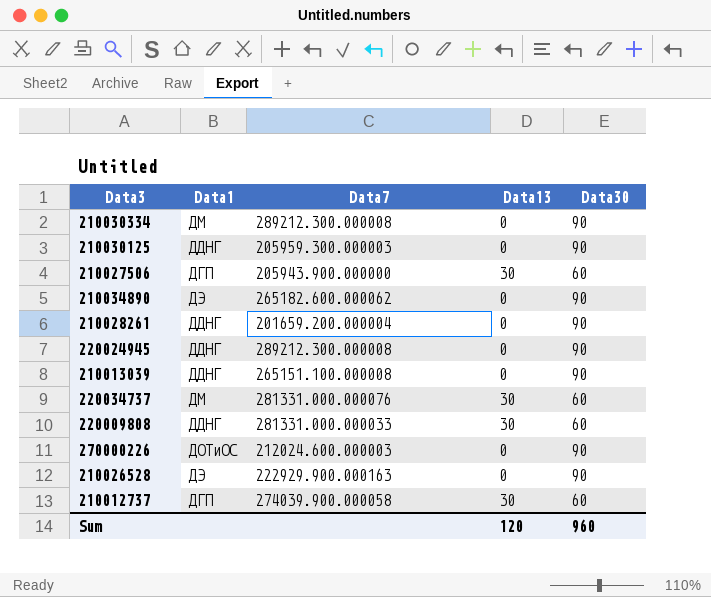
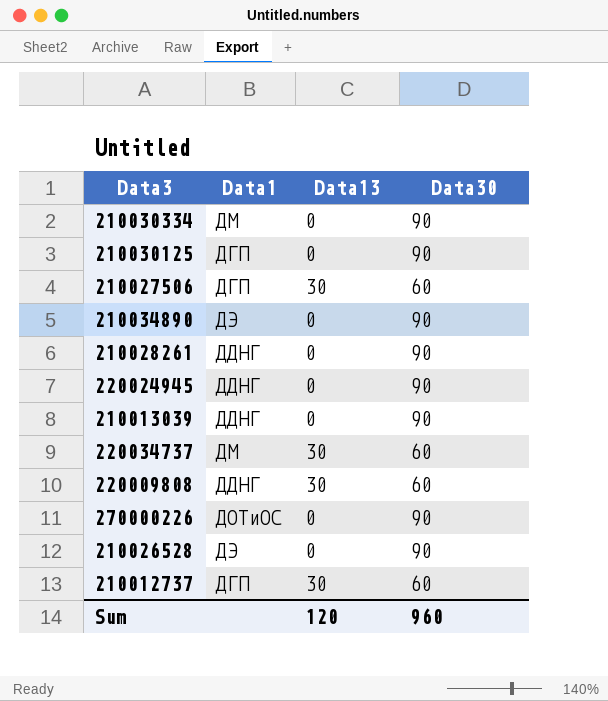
column Data7 | position: 3 -> none
210030125 | Data1: ДДНГ -> ДГП

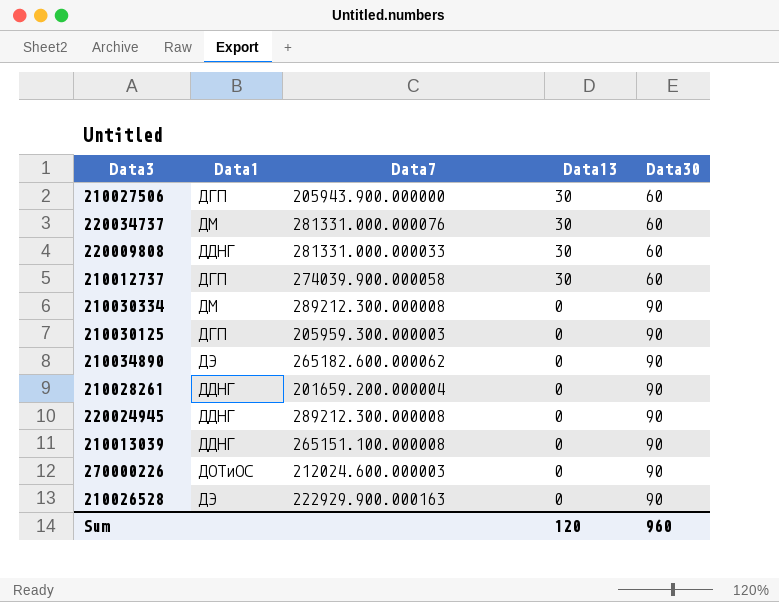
row order: none -> Data13 descending
column Data7 | position: none -> 3

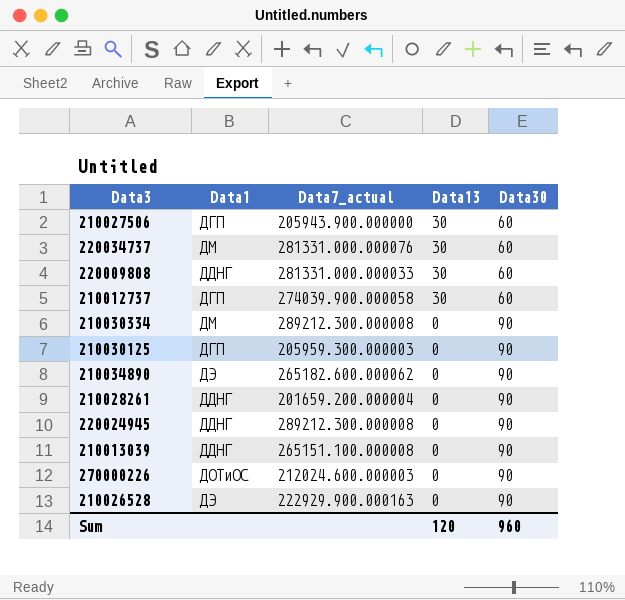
column name: Data7 -> Data7_actual

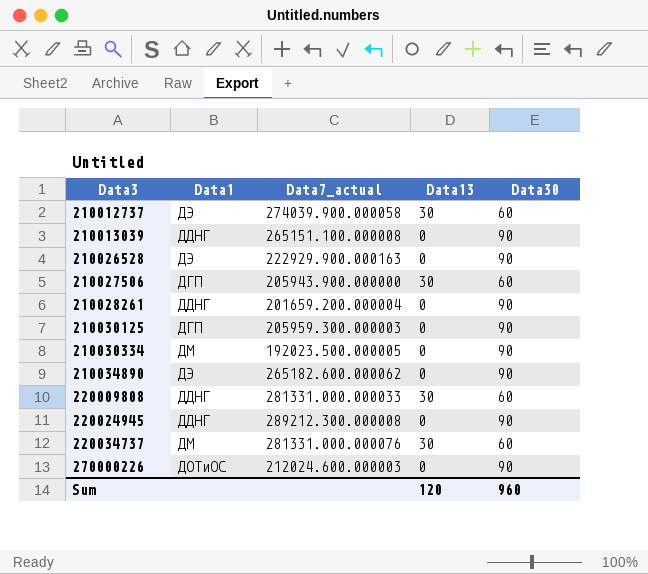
row order: Data13 descending -> Data3 ascending
210012737 | Data1: ДГП -> ДЭ
210030334 | Data7_actual: 289212.300.000008 -> 192023.500.000005

